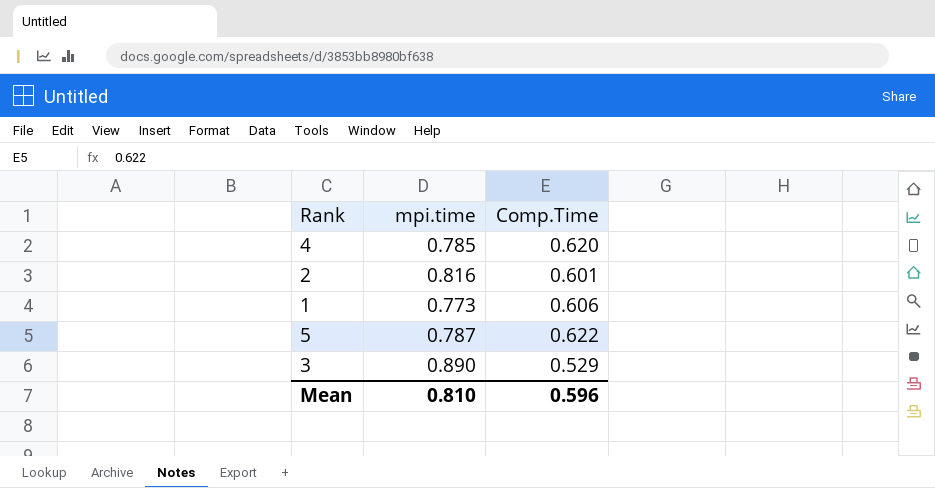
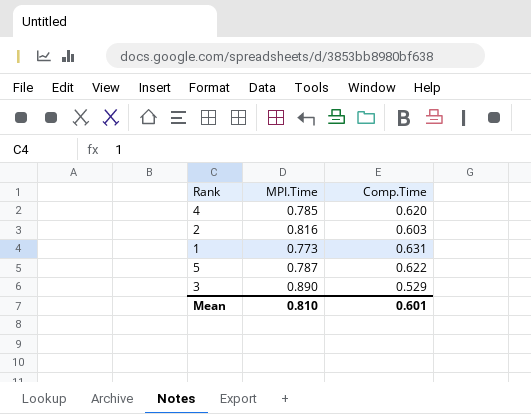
column name: mpi.time -> MPI.Time
2 | Comp.Time: 0.601 -> 0.603
1 | Comp.Time: 0.606 -> 0.631
Mean | Comp.Time: 0.596 -> 0.601

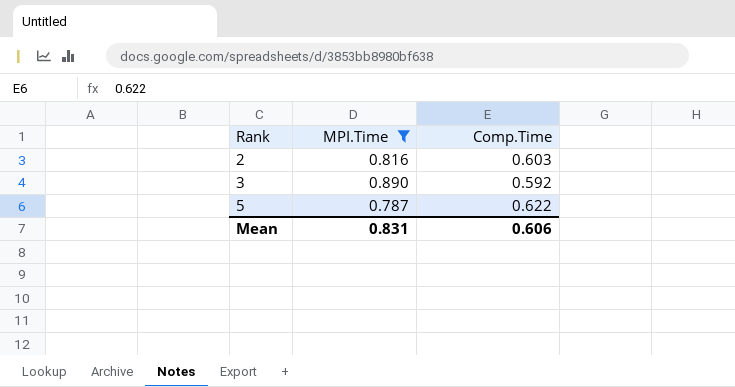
filter: none -> MPI.Time >= 0.787
row order: none -> Rank ascending
3 | Comp.Time: 0.529 -> 0.592
Mean | MPI.Time: 0.810 -> 0.831
Mean | Comp.Time: 0.601 -> 0.606

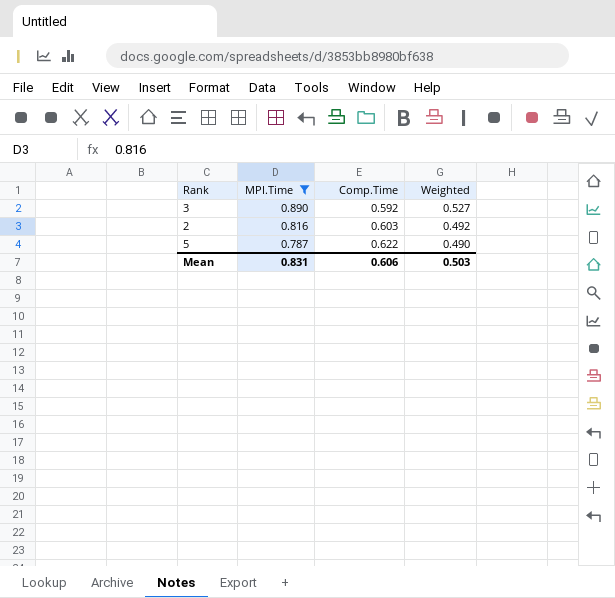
row order: Rank ascending -> MPI.Time descending
column Weighted | formula: none -> [MPI.Time] * [Comp.Time]

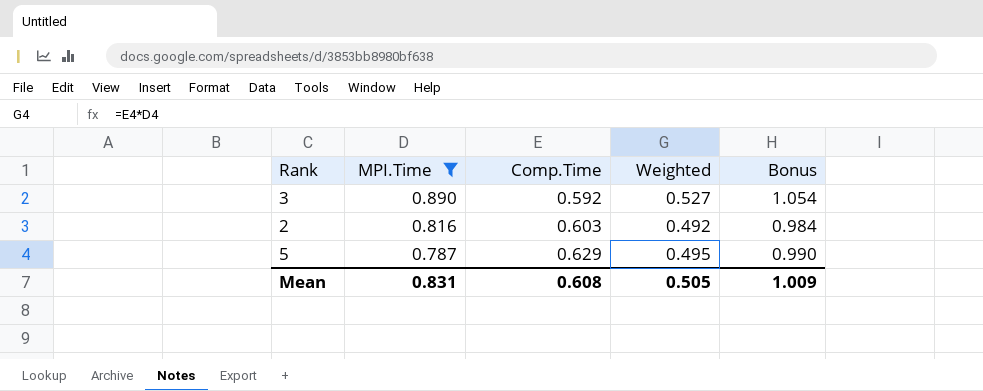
column Bonus | formula: none -> [Weighted] * 2
5 | Comp.Time: 0.622 -> 0.629
5 | Weighted: 0.490 -> 0.495
Mean | Comp.Time: 0.606 -> 0.608
Mean | Weighted: 0.503 -> 0.505

